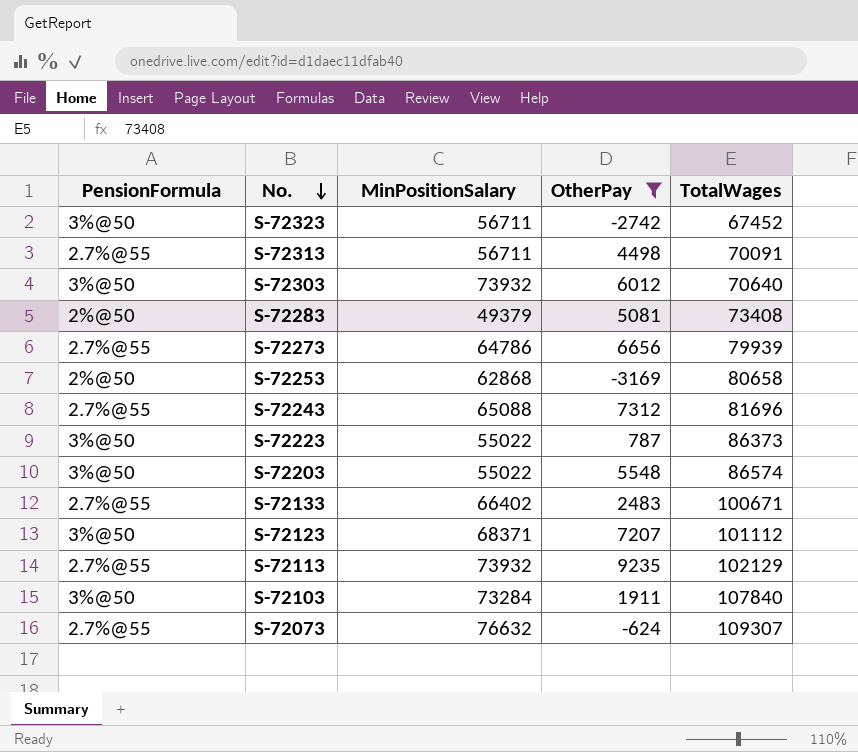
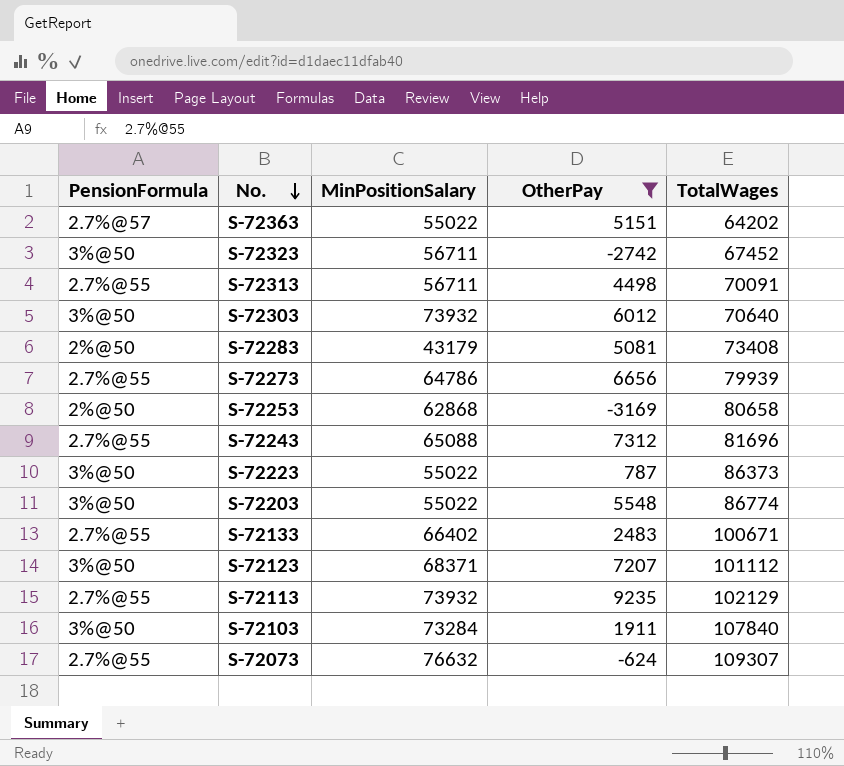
row S-72363: none -> 2.7%@57 | 55022 | 5151 | 64202
S-72283 | MinPositionSalary: 49379 -> 43179
S-72203 | TotalWages: 86574 -> 86774

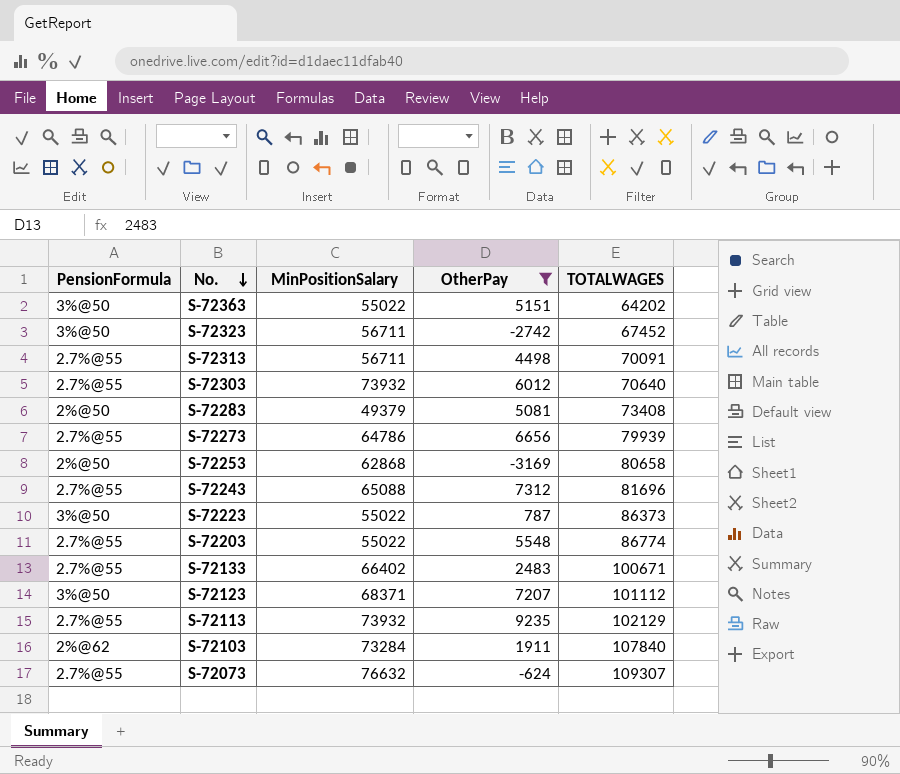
column name: TotalWages -> TOTALWAGES
S-72363 | PensionFormula: 2.7%@57 -> 3%@50
S-72303 | PensionFormula: 3%@50 -> 2.7%@55
S-72283 | MinPositionSalary: 43179 -> 49379
S-72203 | PensionFormula: 3%@50 -> 2.7%@55
S-72103 | PensionFormula: 3%@50 -> 2%@62

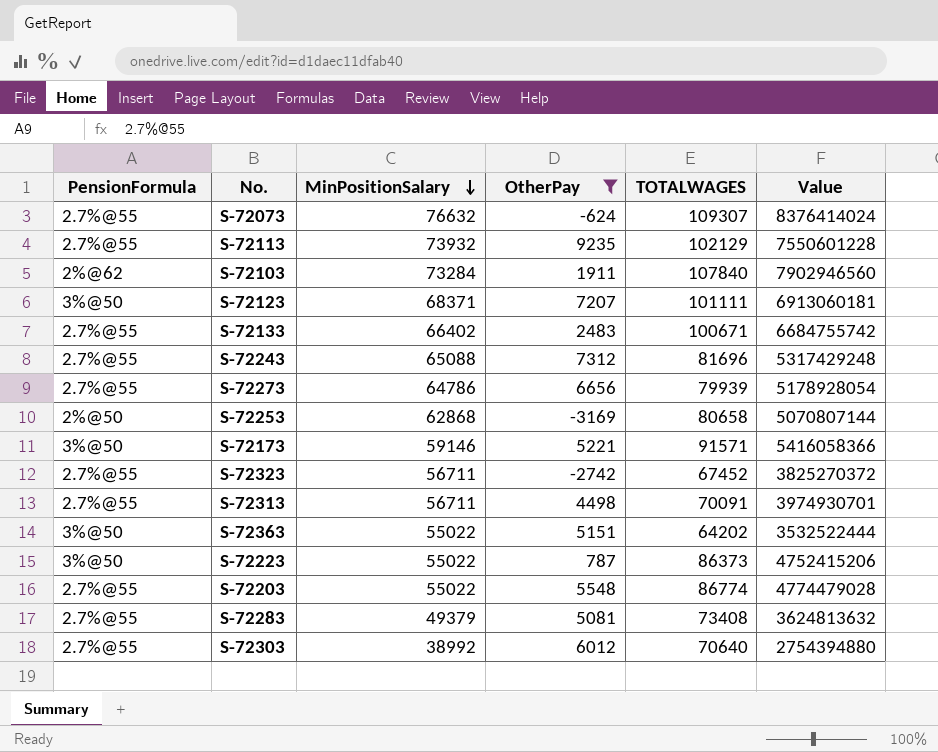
row order: No. descending -> MinPositionSalary descending
column Value | formula: none -> [MinPositionSalary] * [TOTALWAGES]
S-72123 | TOTALWAGES: 101112 -> 101111
row S-72173: none -> 3%@50 | 59146 | 5221 | 91571 | 5416058366
S-72323 | PensionFormula: 3%@50 -> 2.7%@55
S-72283 | PensionFormula: 2%@50 -> 2.7%@55
S-72303 | MinPositionSalary: 73932 -> 38992

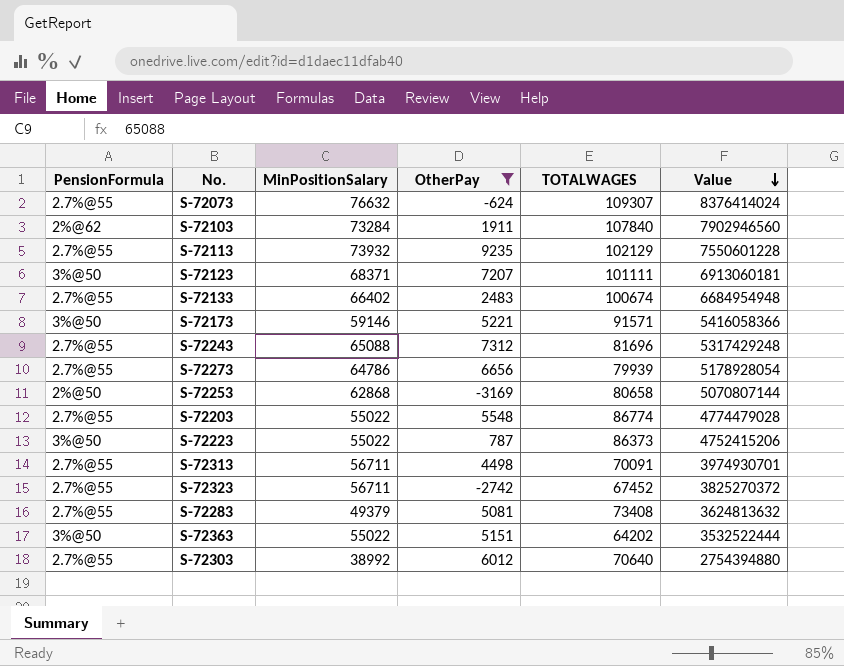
row order: MinPositionSalary descending -> Value descending
S-72133 | TOTALWAGES: 100671 -> 100674
S-72133 | Value: 6684755742 -> 6684954948

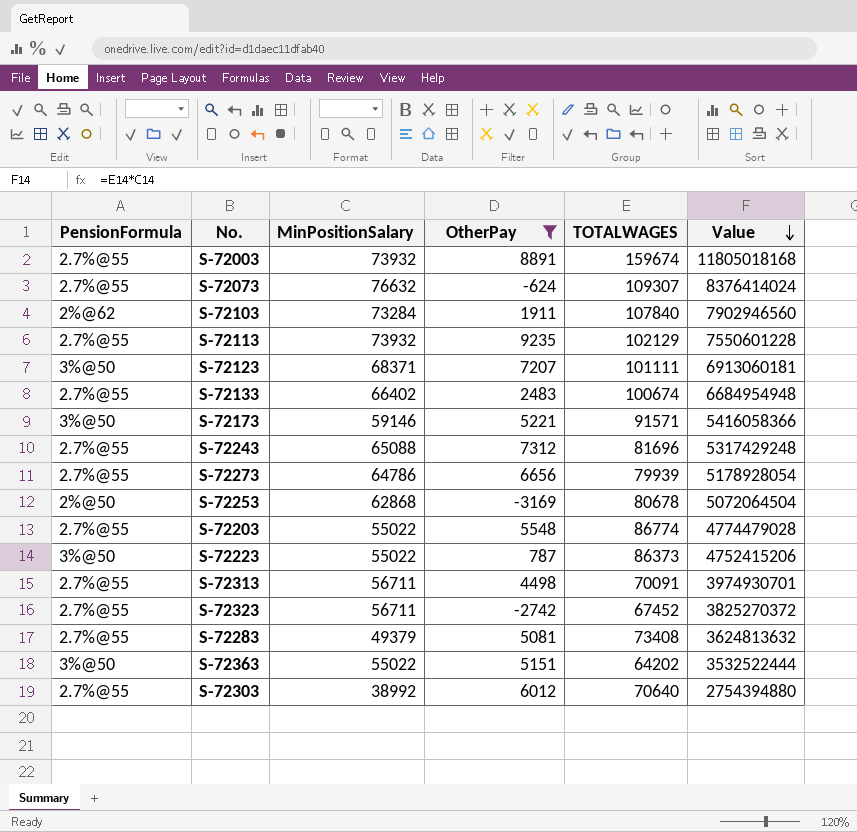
row S-72003: none -> 2.7%@55 | 73932 | 8891 | 159674 | 11805018168
S-72253 | TOTALWAGES: 80658 -> 80678
S-72253 | Value: 5070807144 -> 5072064504

